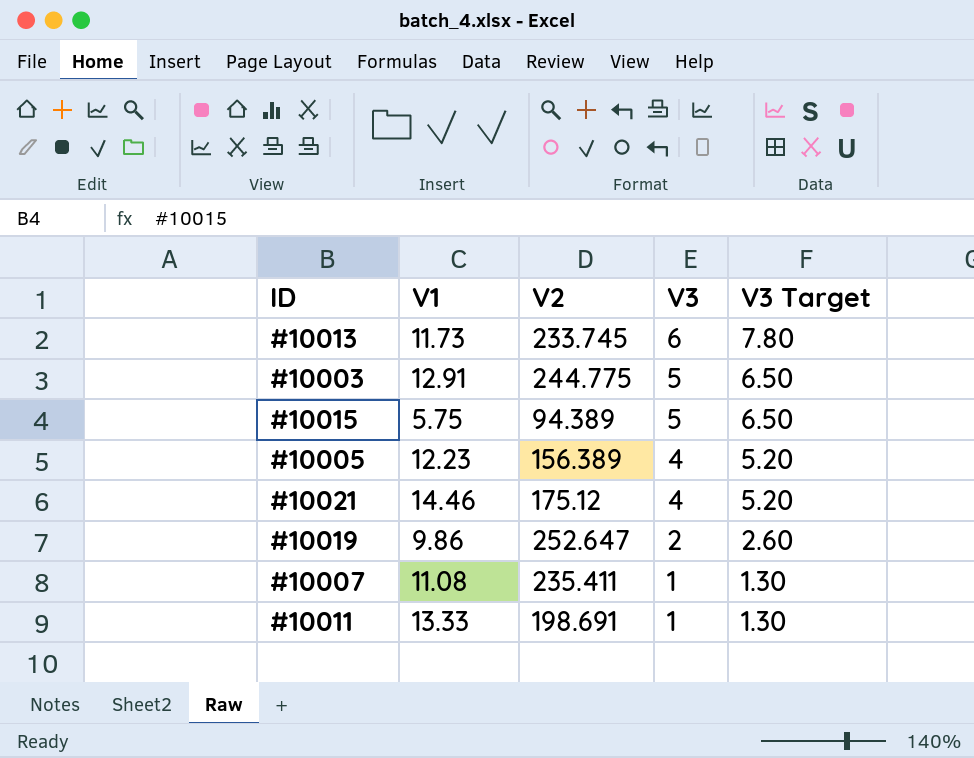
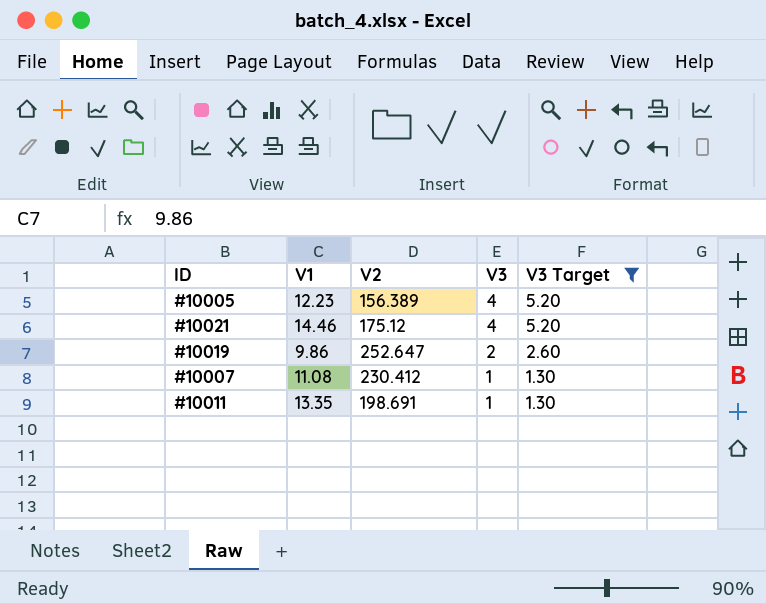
filter: none -> V3 Target <= 5.20
#10007 | V2: 235.411 -> 230.412
#10011 | V1: 13.33 -> 13.35

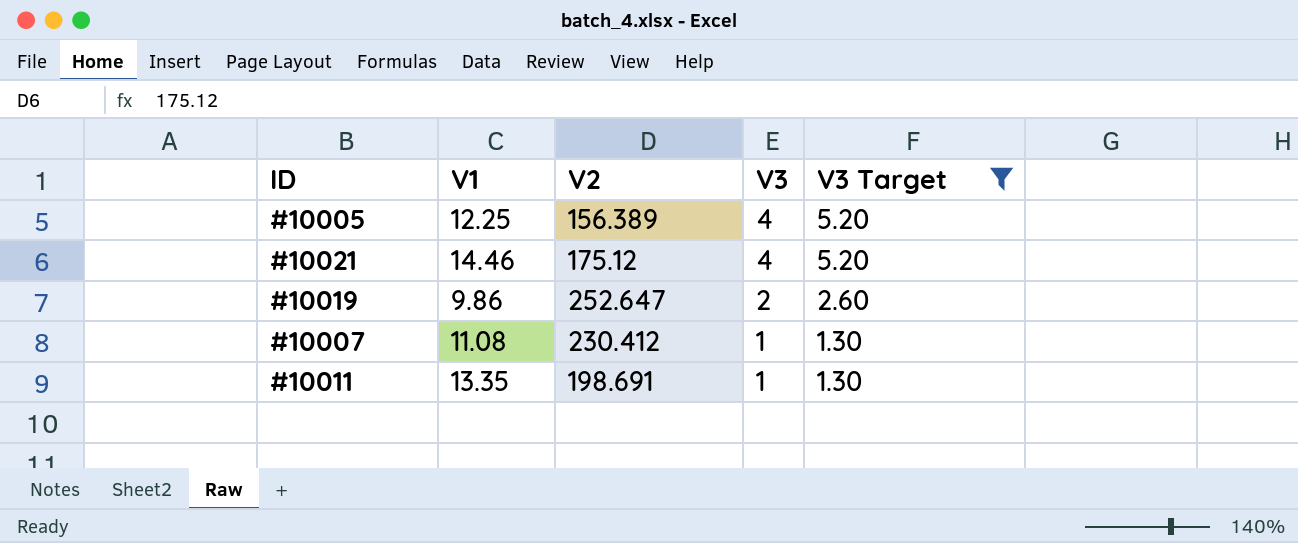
#10005 | V1: 12.23 -> 12.25

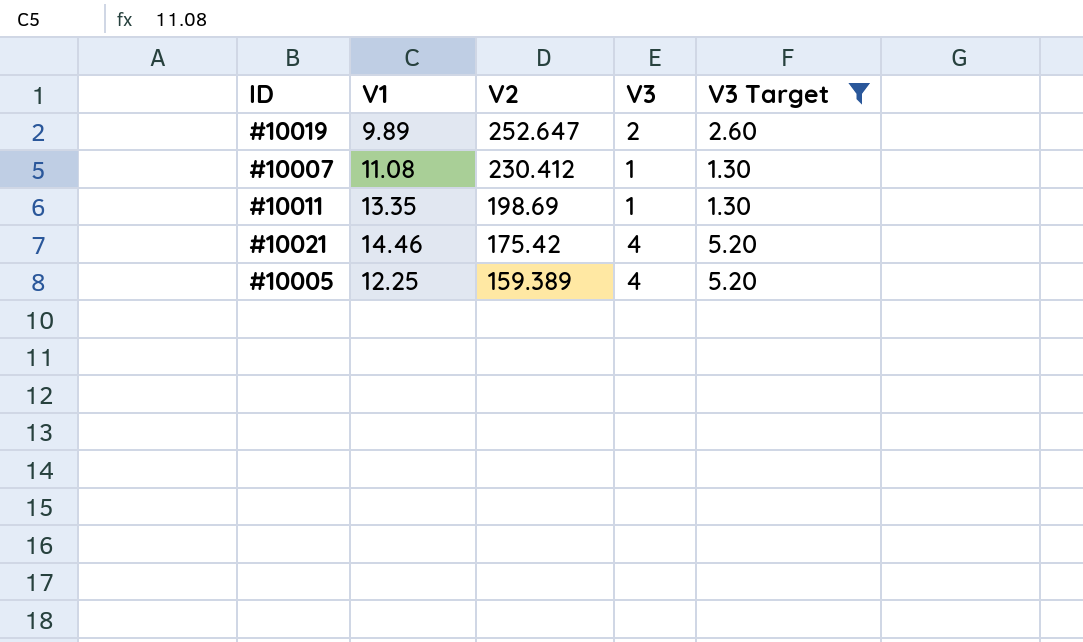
row order: V3 descending -> V2 descending
#10019 | V1: 9.86 -> 9.89
#10011 | V2: 198.691 -> 198.69
#10021 | V2: 175.12 -> 175.42
#10005 | V2: 156.389 -> 159.389

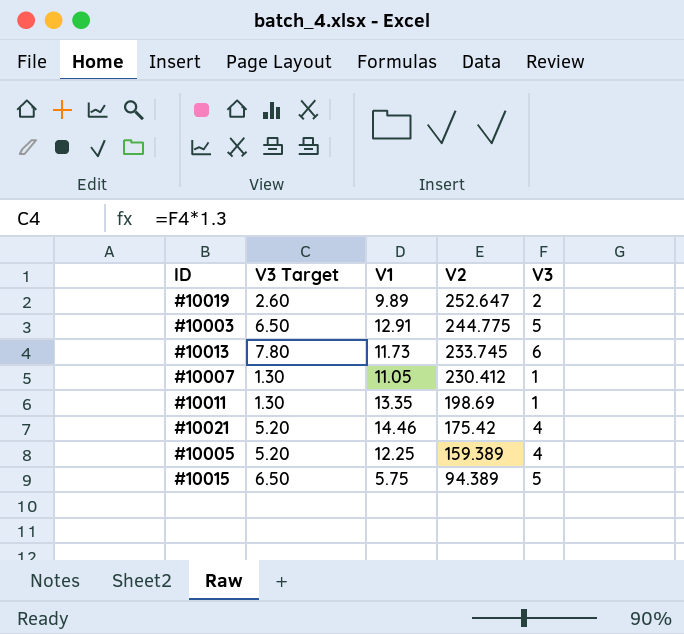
filter: V3 Target <= 5.20 -> none
column V3 Target | position: 5 -> 2
#10007 | V1: 11.08 -> 11.05

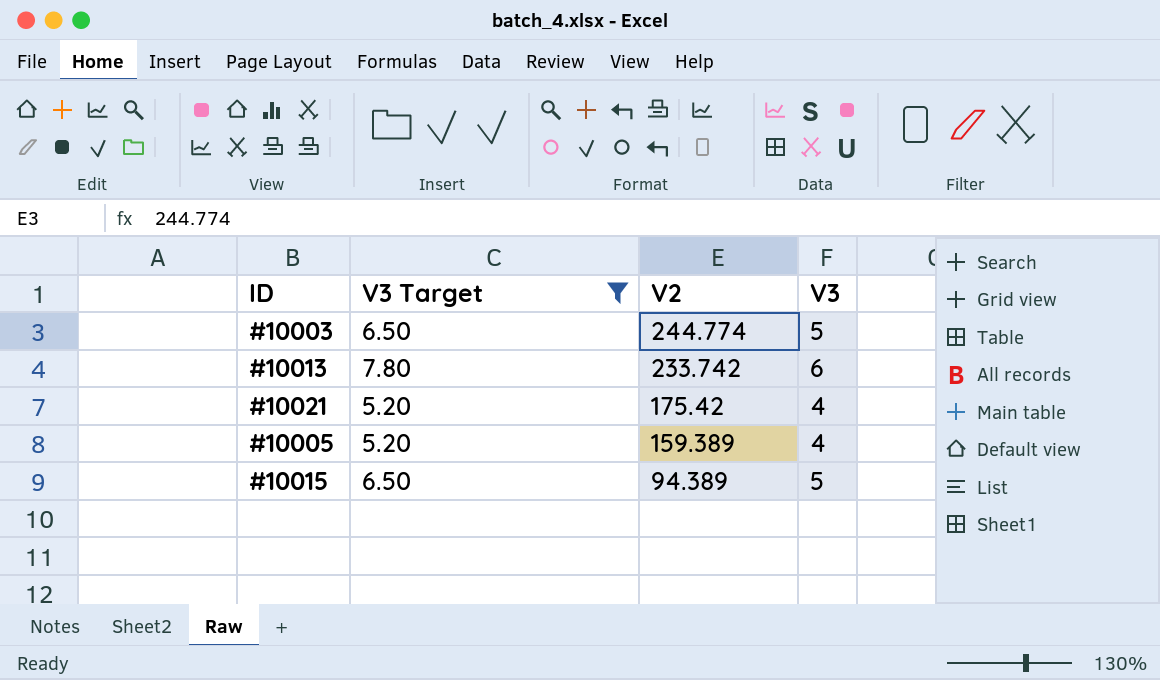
filter: none -> V3 Target >= 5.20
column V1 | position: 3 -> none
#10003 | V2: 244.775 -> 244.774
#10013 | V2: 233.745 -> 233.742

